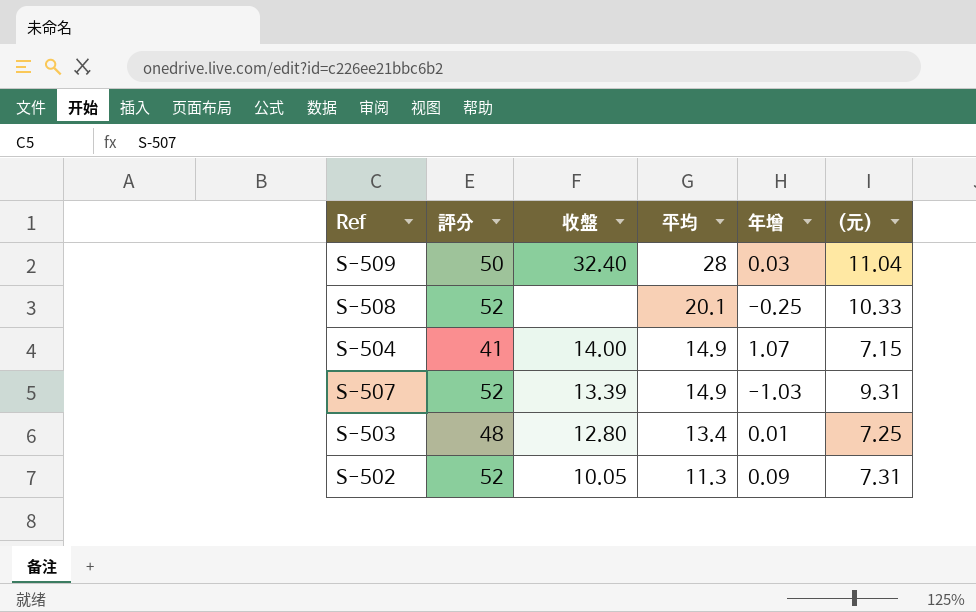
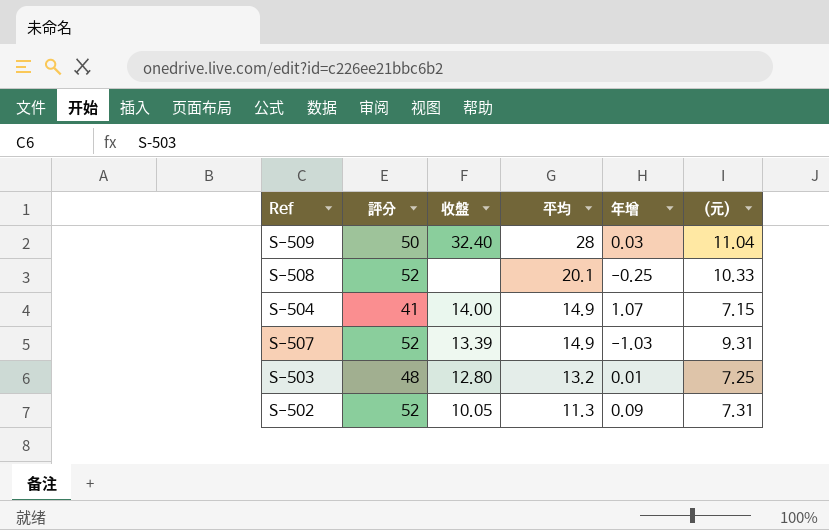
S-503 | 平均: 13.4 -> 13.2

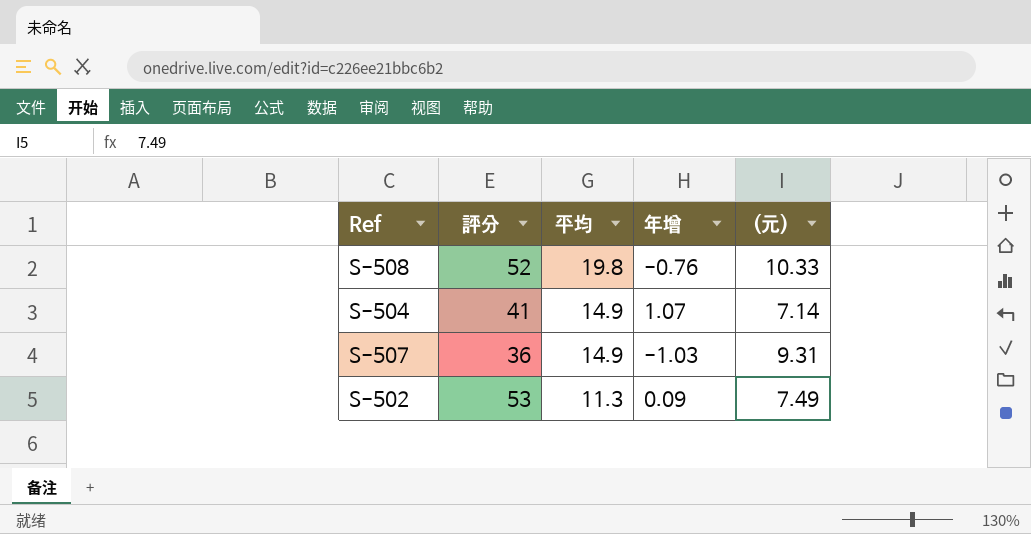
column 收盤 | position: 3 -> none
row S-509: 50 | 32.40 | 28 | 0.03 | 11.04 -> none
row S-503: 48 | 12.80 | 13.2 | 0.01 | 7.25 -> none
S-508 | 平均: 20.1 -> 19.8
S-508 | 年增: -0.25 -> -0.76
S-504 | (元): 7.15 -> 7.14
S-507 | 評分: 52 -> 36
S-502 | 評分: 52 -> 53
S-502 | (元): 7.31 -> 7.49

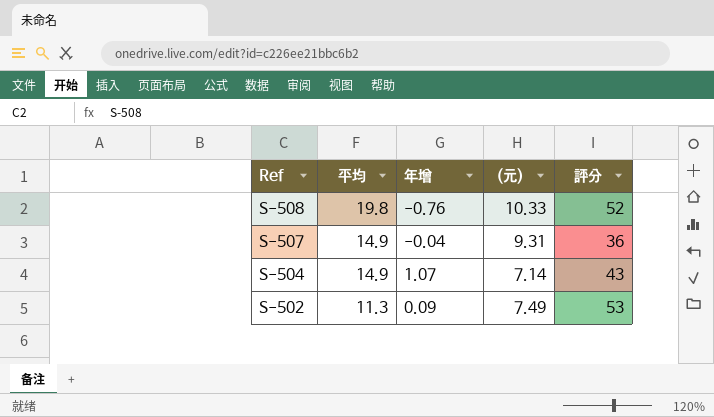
row order: 平均 descending -> Ref descending
column 評分 | position: 2 -> 5
S-507 | 年增: -1.03 -> -0.04
S-504 | 評分: 41 -> 43

